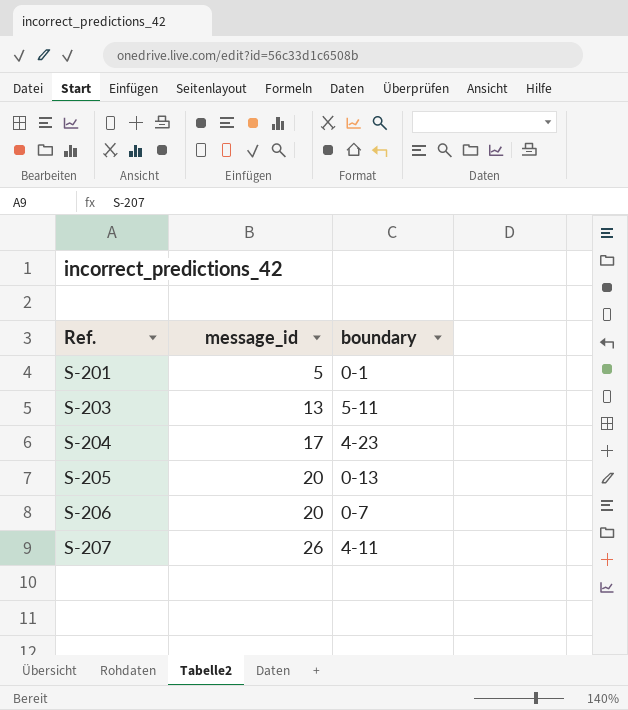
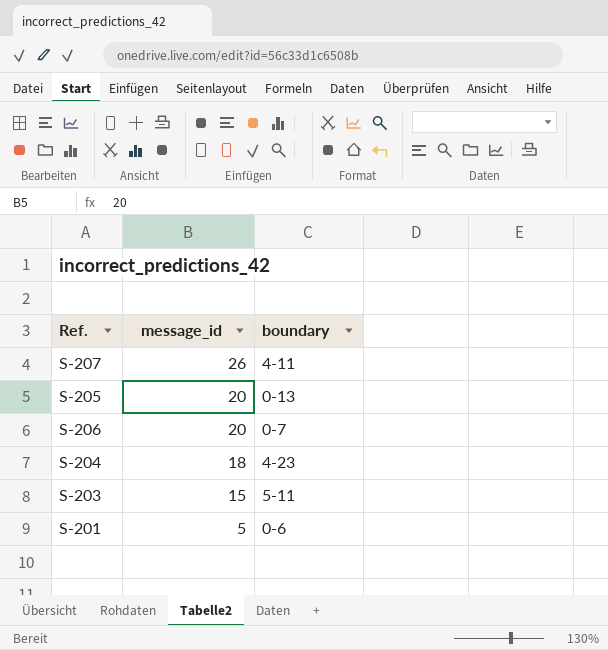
row order: Ref. ascending -> message_id descending
S-204 | message_id: 17 -> 18
S-203 | message_id: 13 -> 15
S-201 | boundary: 0-1 -> 0-6

